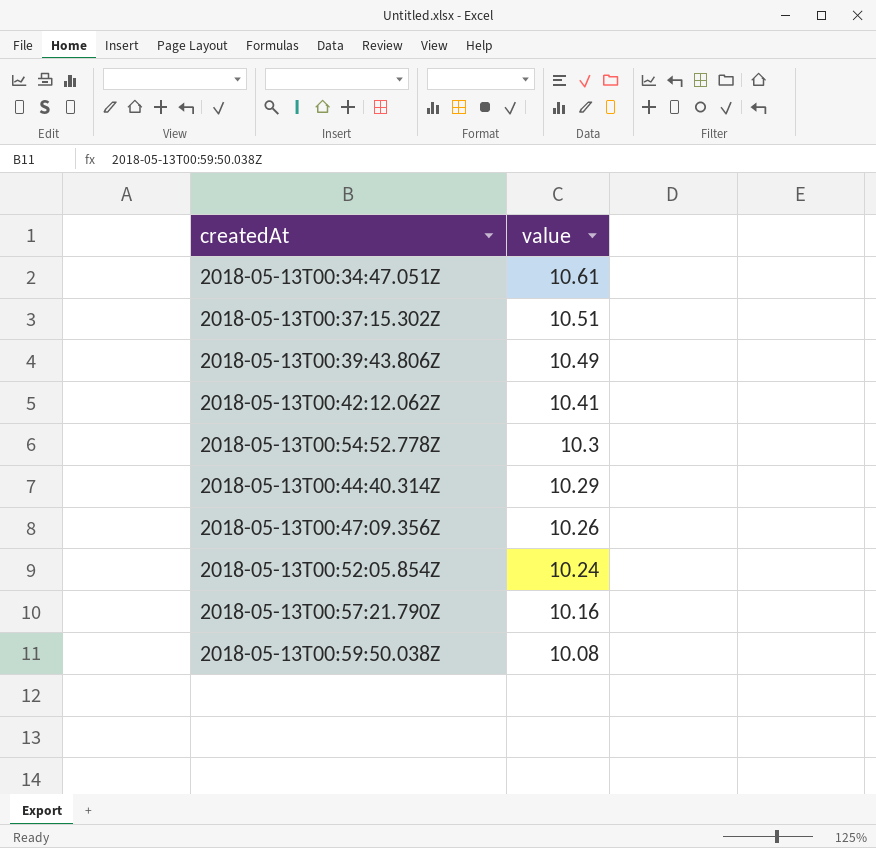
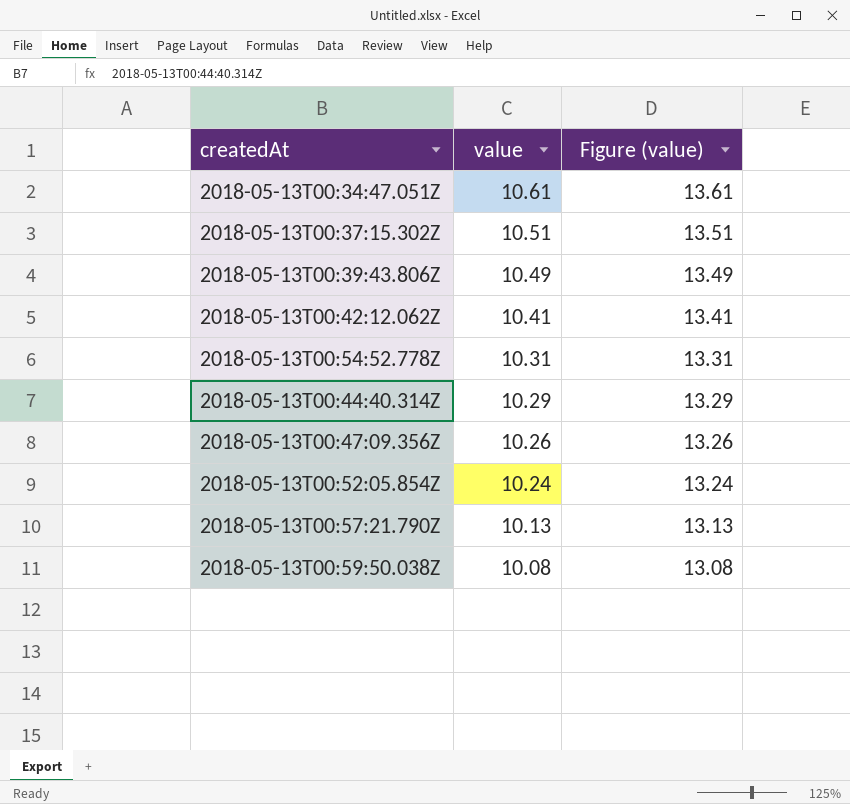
column Figure (value) | formula: none -> [value] + 3
2018-05-13T00:54:52.778Z | value: 10.3 -> 10.31
2018-05-13T00:57:21.790Z | value: 10.16 -> 10.13

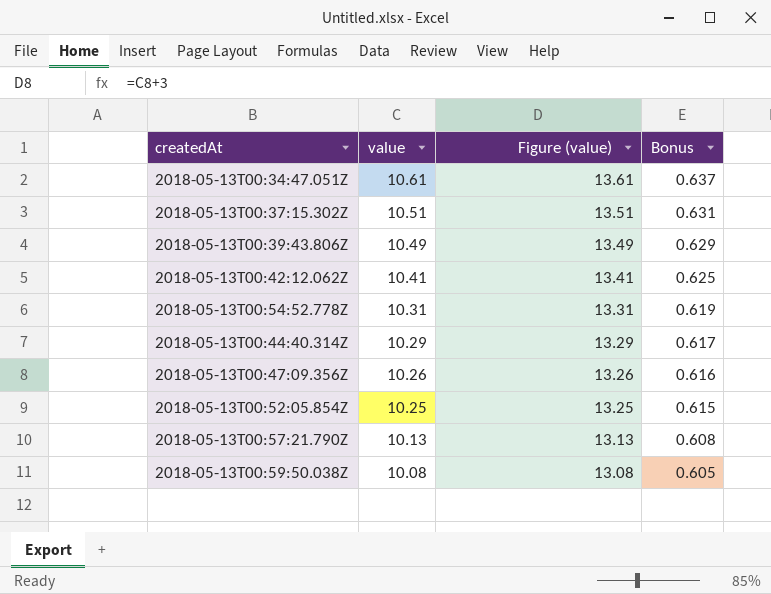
column Bonus | formula: none -> [value] * 0.06
2018-05-13T00:52:05.854Z | value: 10.24 -> 10.25
2018-05-13T00:52:05.854Z | Figure (value): 13.24 -> 13.25

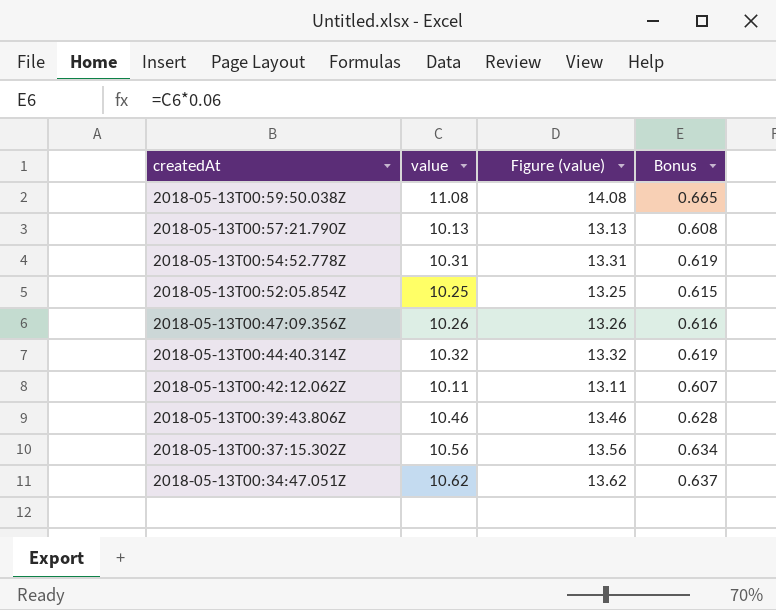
row order: value descending -> createdAt descending
2018-05-13T00:59:50.038Z | value: 10.08 -> 11.08
2018-05-13T00:59:50.038Z | Figure (value): 13.08 -> 14.08
2018-05-13T00:59:50.038Z | Bonus: 0.605 -> 0.665
2018-05-13T00:44:40.314Z | value: 10.29 -> 10.32
2018-05-13T00:44:40.314Z | Figure (value): 13.29 -> 13.32
2018-05-13T00:44:40.314Z | Bonus: 0.617 -> 0.619
2018-05-13T00:42:12.062Z | value: 10.41 -> 10.11
2018-05-13T00:42:12.062Z | Figure (value): 13.41 -> 13.11
2018-05-13T00:42:12.062Z | Bonus: 0.625 -> 0.607
2018-05-13T00:39:43.806Z | value: 10.49 -> 10.46
2018-05-13T00:39:43.806Z | Figure (value): 13.49 -> 13.46
2018-05-13T00:39:43.806Z | Bonus: 0.629 -> 0.628
2018-05-13T00:37:15.302Z | value: 10.51 -> 10.56
2018-05-13T00:37:15.302Z | Figure (value): 13.51 -> 13.56
2018-05-13T00:37:15.302Z | Bonus: 0.631 -> 0.634
2018-05-13T00:34:47.051Z | value: 10.61 -> 10.62
2018-05-13T00:34:47.051Z | Figure (value): 13.61 -> 13.62

